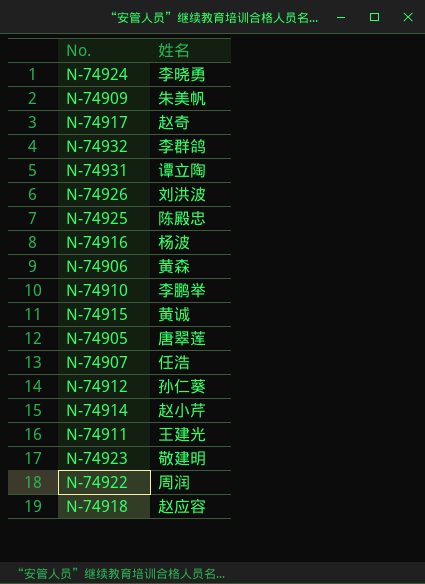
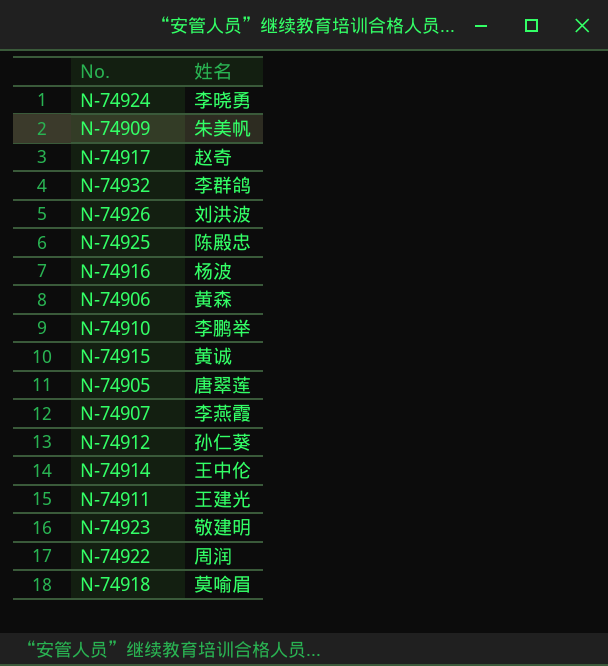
row N-74931: 谭立陶 -> none
N-74907 | 姓名: 任浩 -> 李燕霞
N-74914 | 姓名: 赵小芹 -> 王中伦
N-74918 | 姓名: 赵应容 -> 莫喻眉

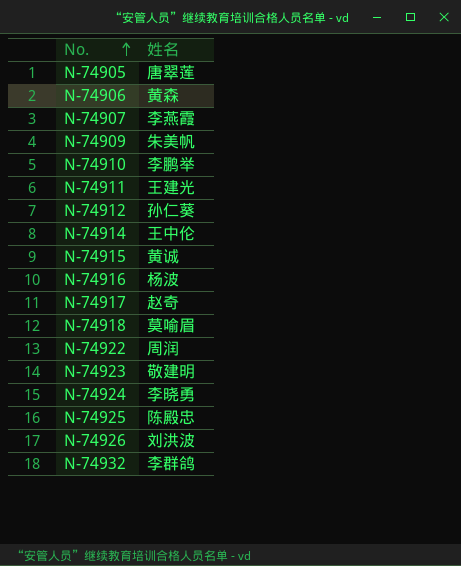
row order: none -> No. ascending

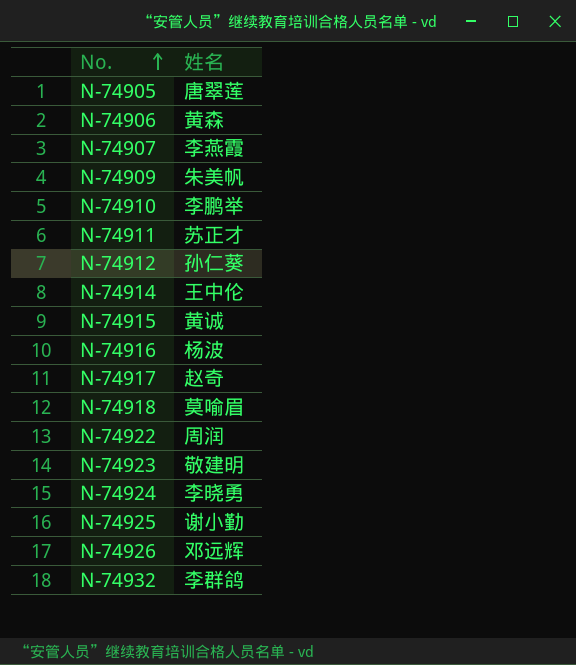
N-74911 | 姓名: 王建光 -> 苏正才
N-74925 | 姓名: 陈殿忠 -> 谢小勤
N-74926 | 姓名: 刘洪波 -> 邓远辉

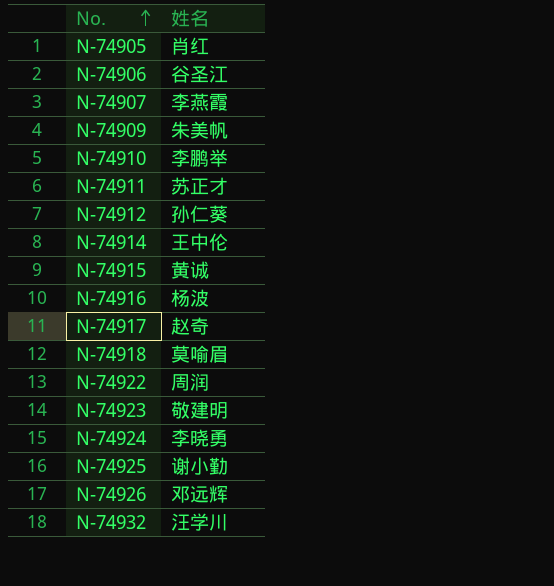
N-74905 | 姓名: 唐翠莲 -> 肖红
N-74906 | 姓名: 黄森 -> 谷圣江
N-74932 | 姓名: 李群鸽 -> 汪学川

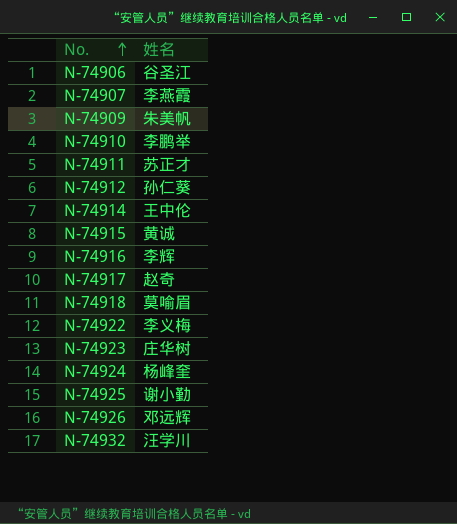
row N-74905: 肖红 -> none
N-74916 | 姓名: 杨波 -> 李辉
N-74922 | 姓名: 周润 -> 李义梅
N-74923 | 姓名: 敬建明 -> 庄华树
N-74924 | 姓名: 李晓勇 -> 杨峰奎

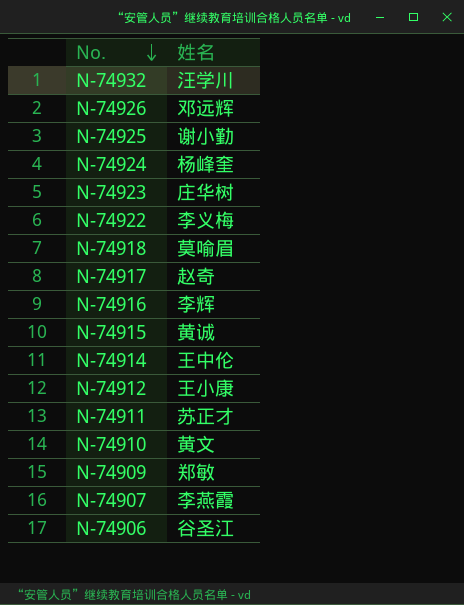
row order: No. ascending -> No. descending
N-74912 | 姓名: 孙仁葵 -> 王小康
N-74910 | 姓名: 李鹏举 -> 黄文
N-74909 | 姓名: 朱美帆 -> 郑敏

